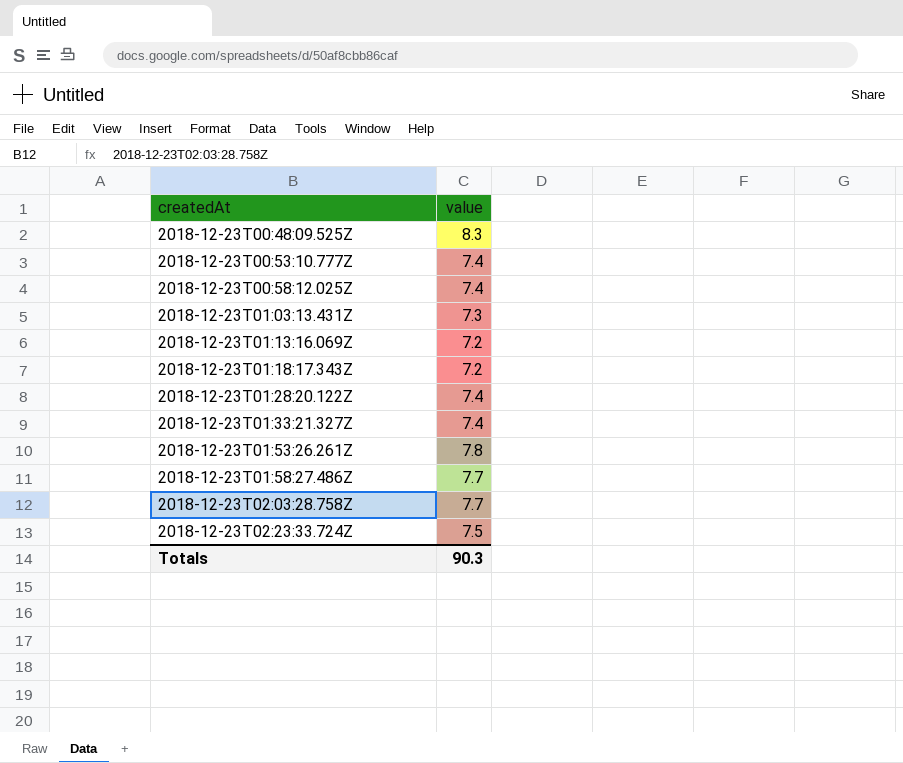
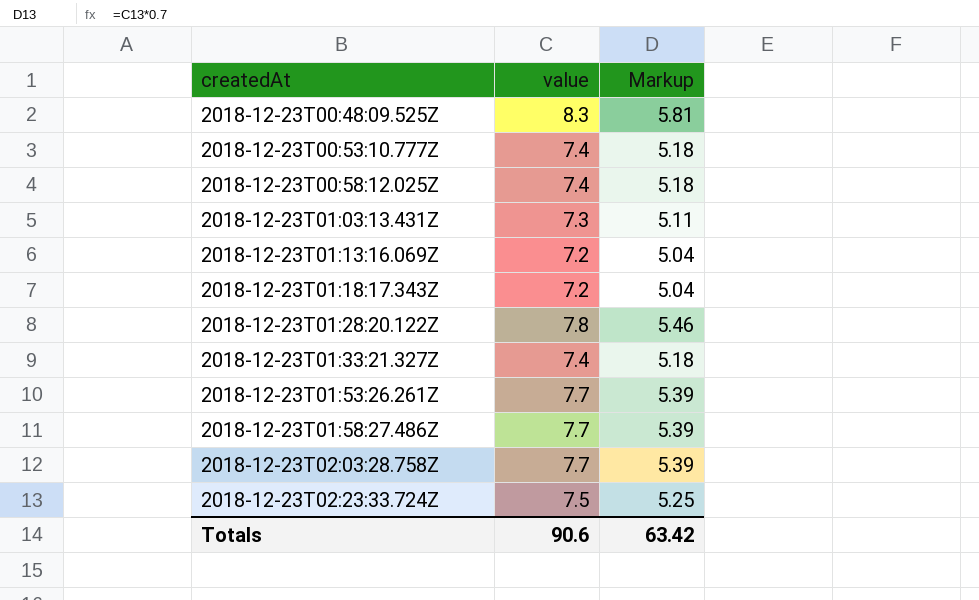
column Markup | formula: none -> [value] * 0.7
2018-12-23T01:28:20.122Z | value: 7.4 -> 7.8
2018-12-23T01:53:26.261Z | value: 7.8 -> 7.7
Totals | value: 90.3 -> 90.6

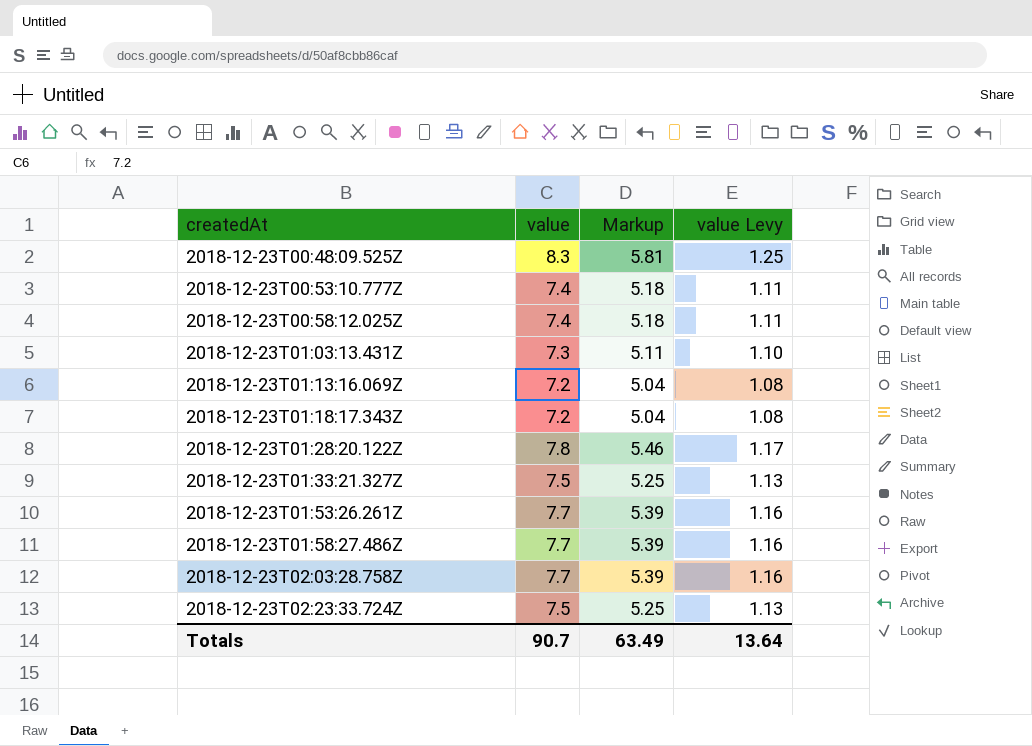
column value Levy | formula: none -> [value] * 0.15
2018-12-23T01:33:21.327Z | value: 7.4 -> 7.5
2018-12-23T01:33:21.327Z | Markup: 5.18 -> 5.25
Totals | value: 90.6 -> 90.7
Totals | Markup: 63.42 -> 63.49

